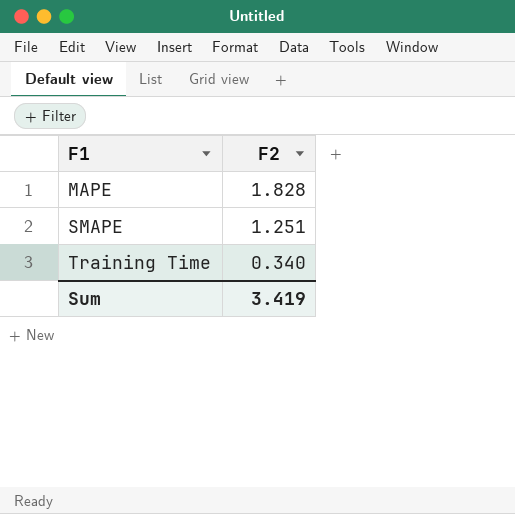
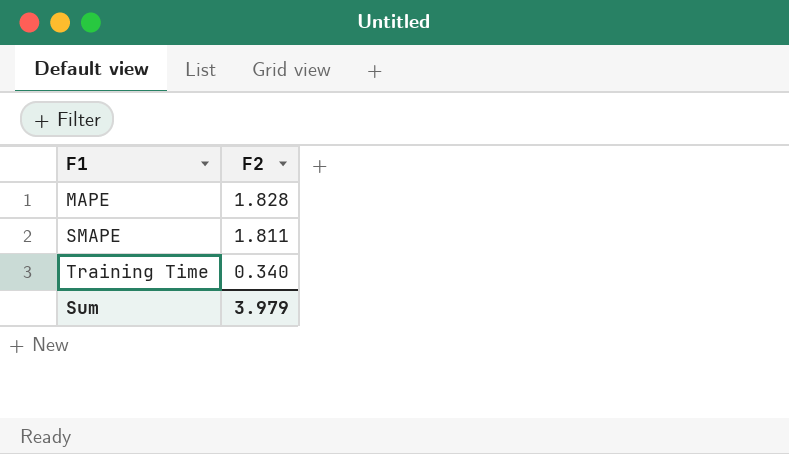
SMAPE | F2: 1.251 -> 1.811
Sum | F2: 3.419 -> 3.979

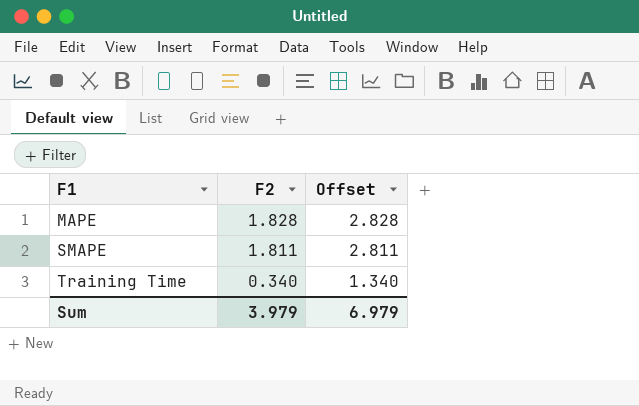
column Offset | formula: none -> [F2] + 1

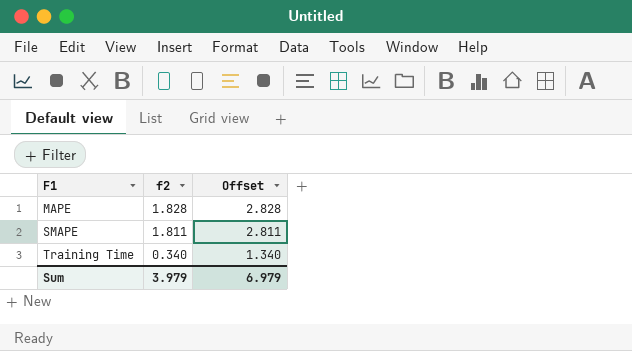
column name: F2 -> f2

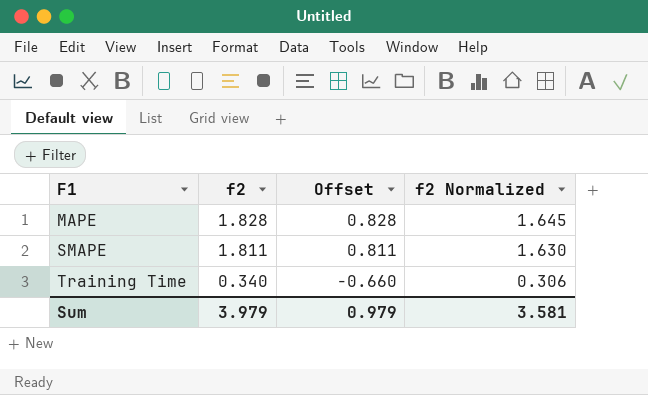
column Offset | formula: [f2] + 1 -> [f2] - 1
column f2 Normalized | formula: none -> [f2] * 0.9
Sum | Offset: 6.979 -> 0.979

